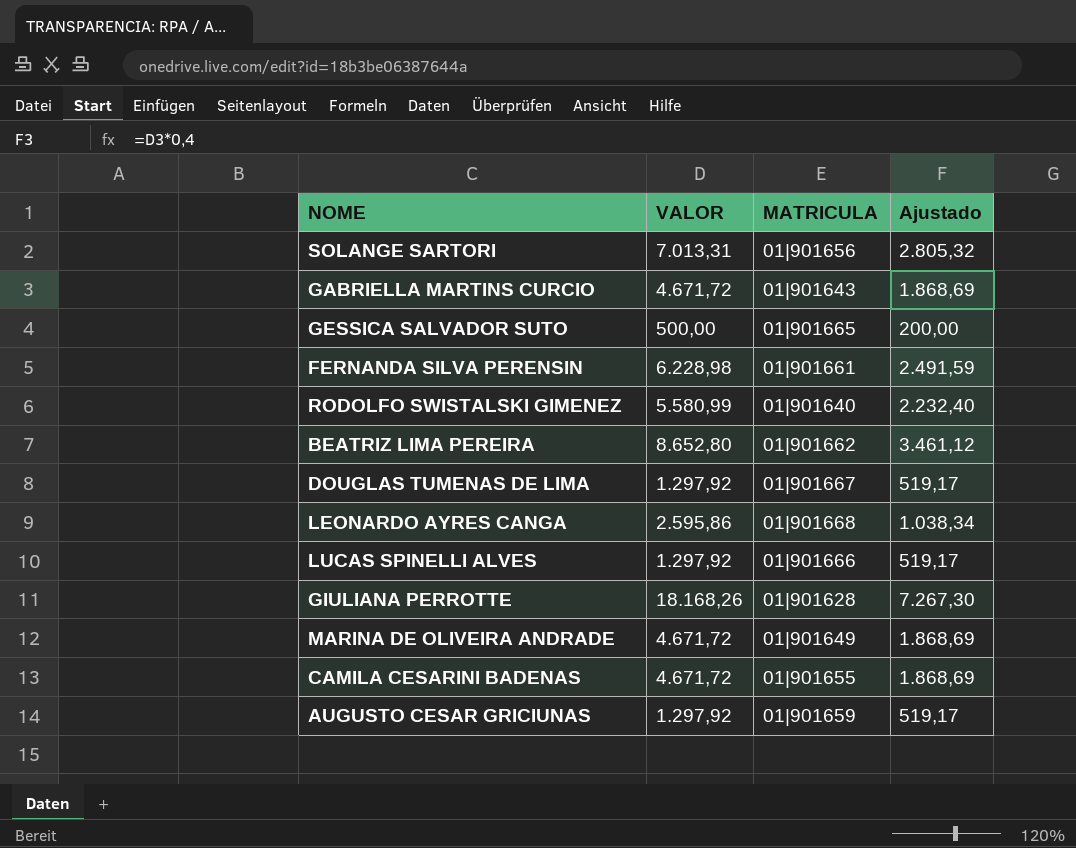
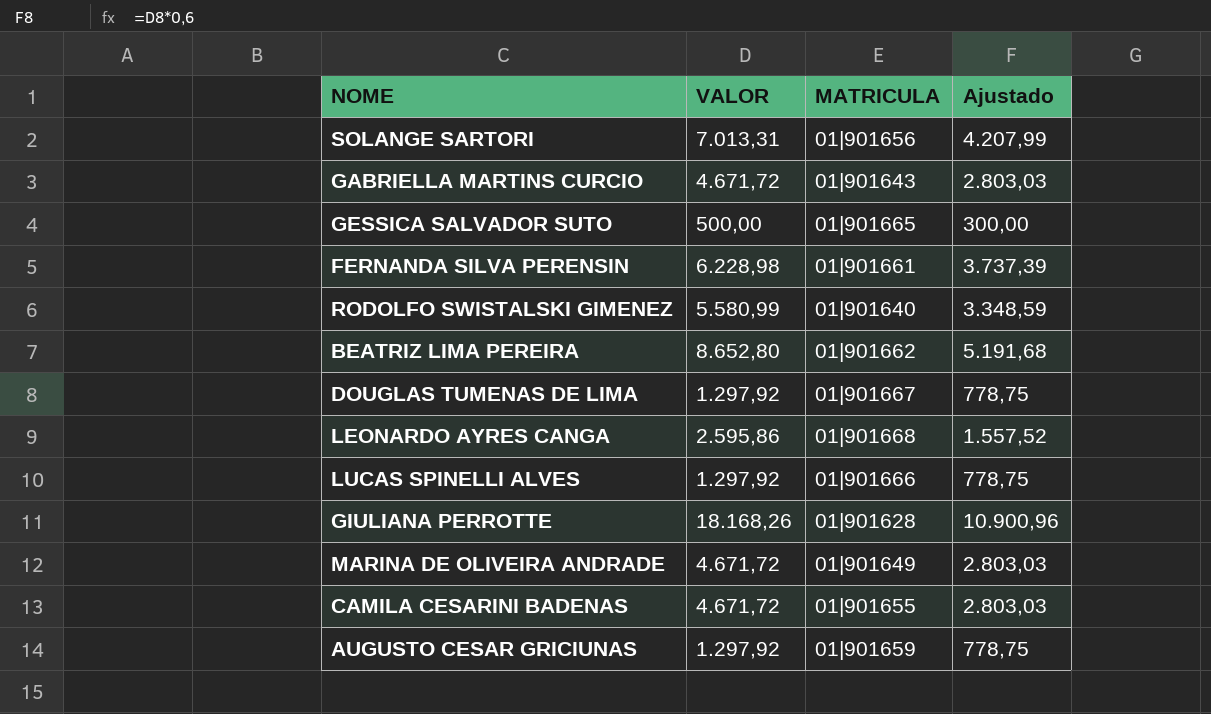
column Ajustado | formula: [VALOR] * 0,4 -> [VALOR] * 0,6

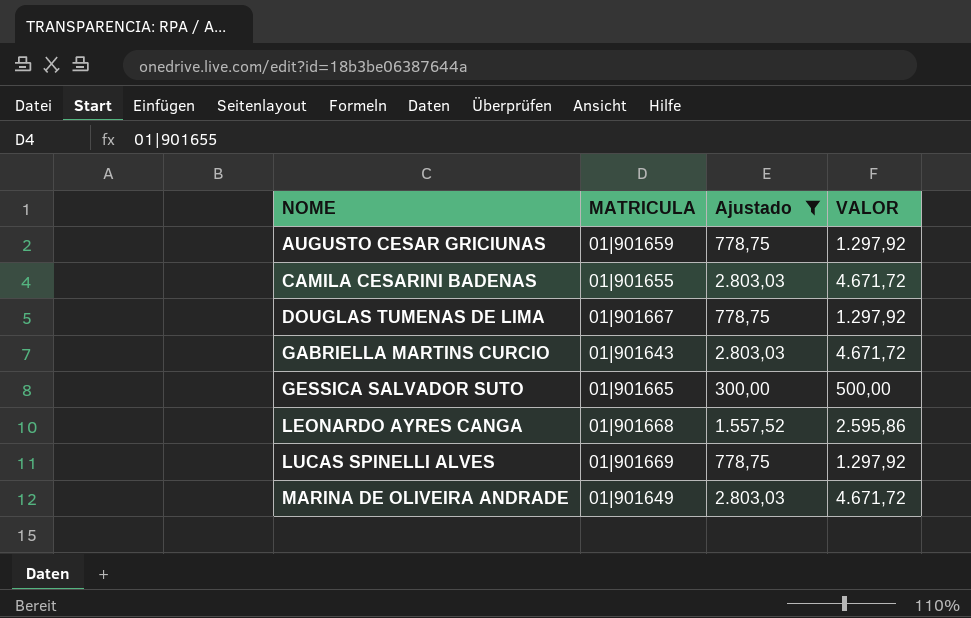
filter: none -> Ajustado <= 2.803,03
row order: none -> NOME ascending
column VALOR | position: 2 -> 4
LUCAS SPINELLI ALVES | MATRICULA: 01|901666 -> 01|901669

